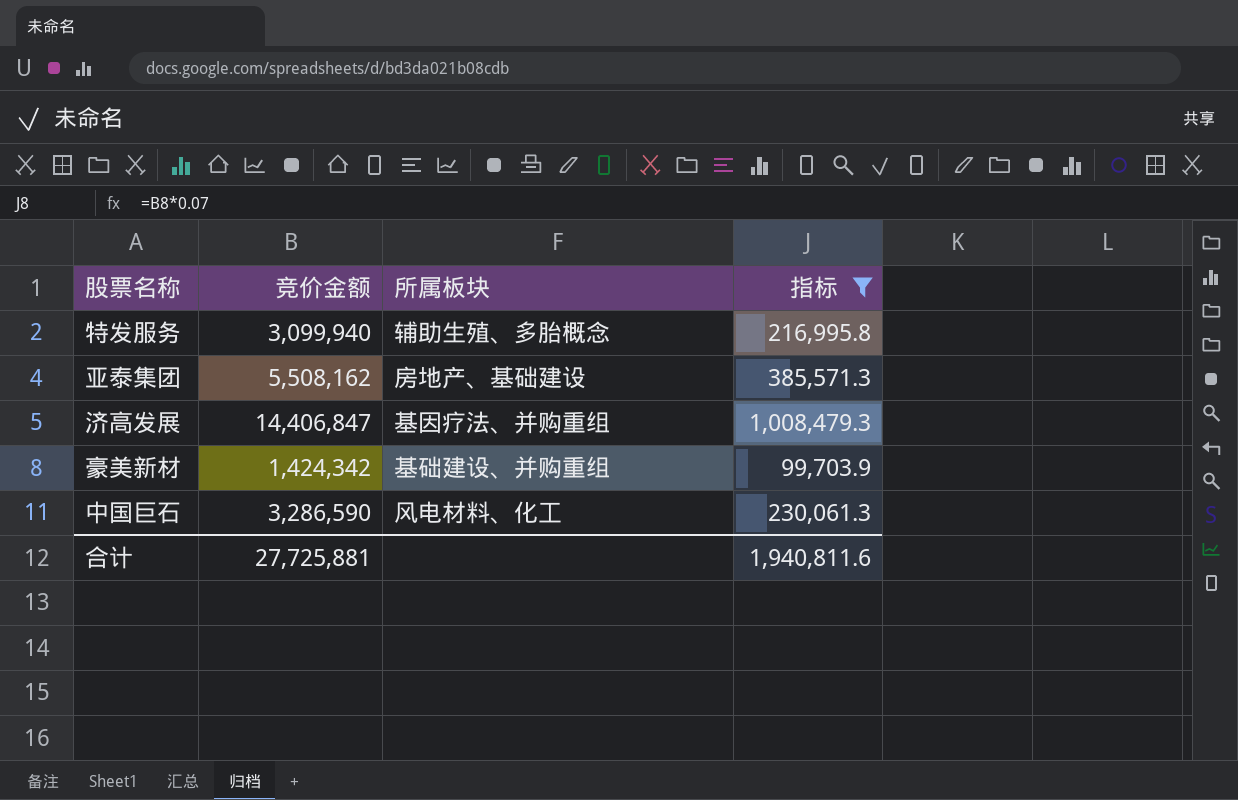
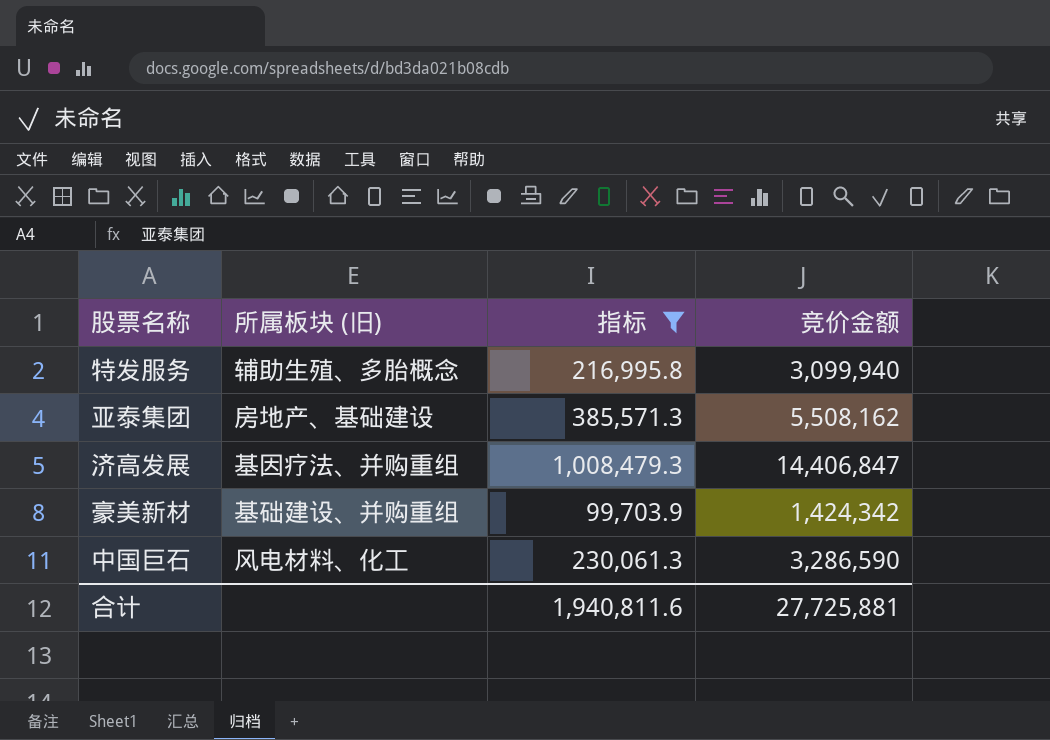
column name: 所属板块 -> 所属板块 (旧)
column 竞价金额 | position: 2 -> 4

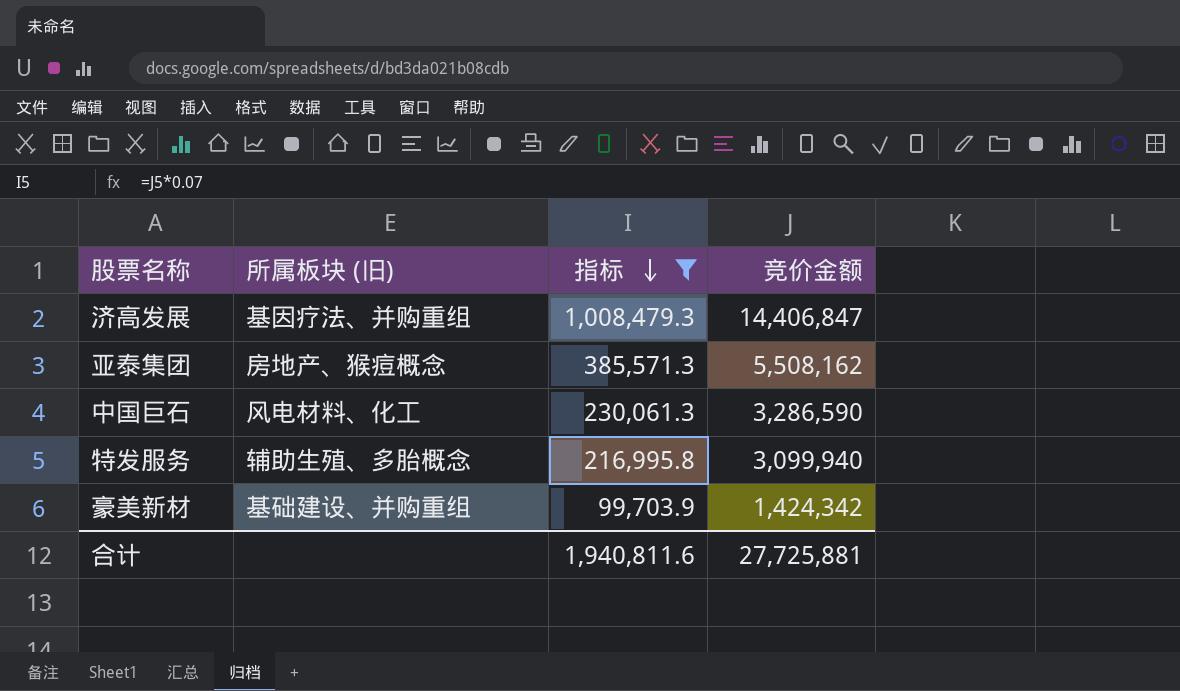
row order: none -> 指标 descending
亚泰集团 | 所属板块 (旧): 房地产、基础建设 -> 房地产、猴痘概念

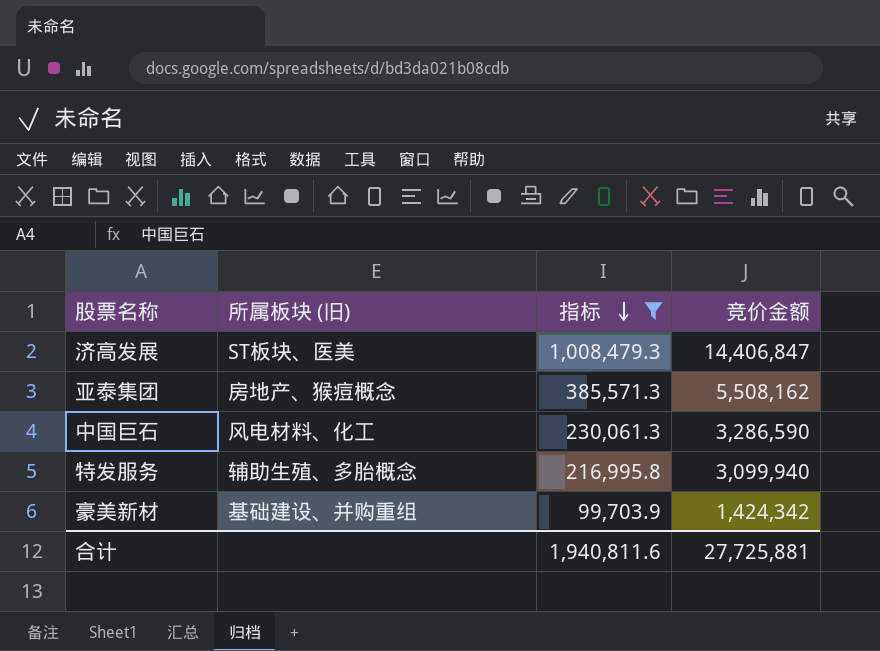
济高发展 | 所属板块 (旧): 基因疗法、并购重组 -> ST板块、医美

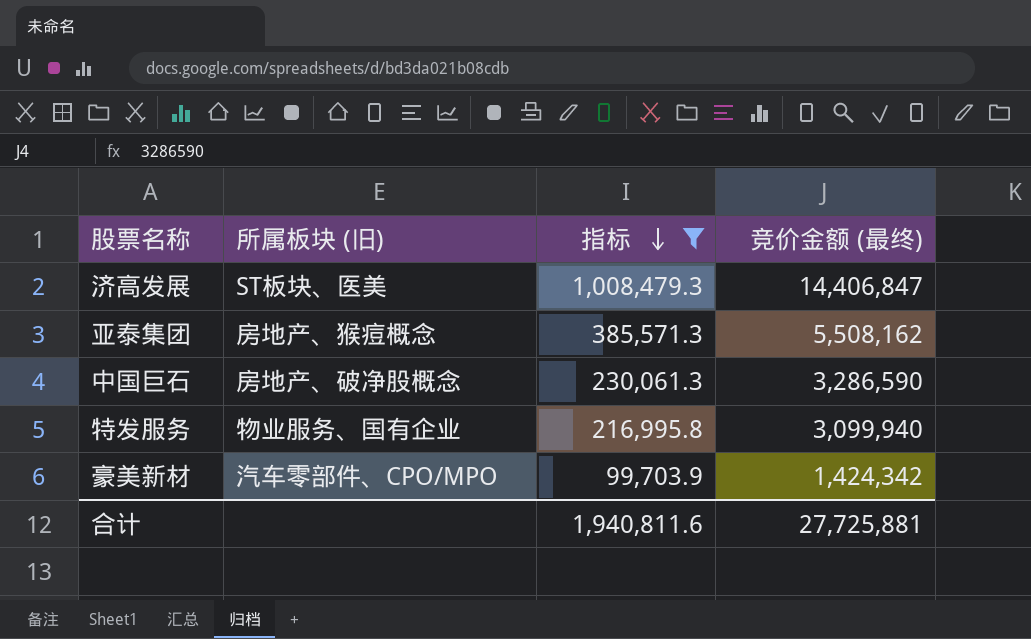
column name: 竞价金额 -> 竞价金额 (最终)
中国巨石 | 所属板块 (旧): 风电材料、化工 -> 房地产、破净股概念
特发服务 | 所属板块 (旧): 辅助生殖、多胎概念 -> 物业服务、国有企业
豪美新材 | 所属板块 (旧): 基础建设、并购重组 -> 汽车零部件、CPO/MPO

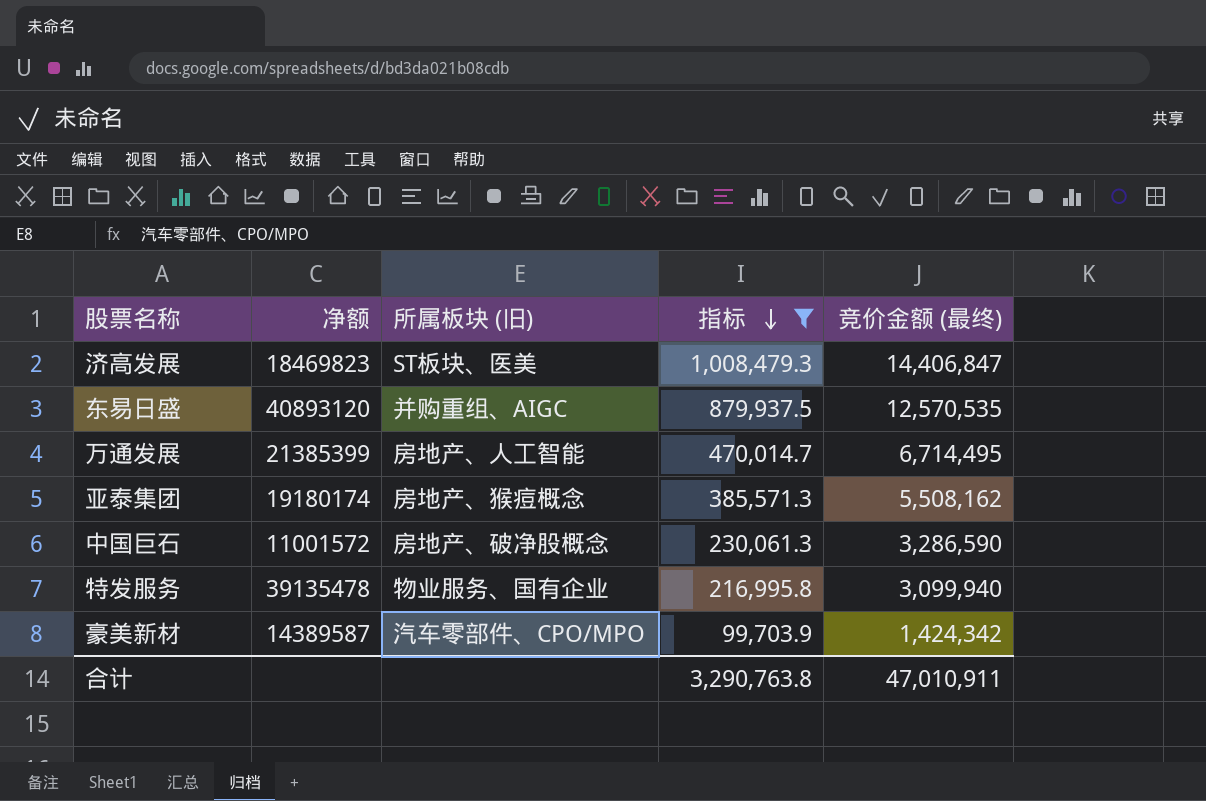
column 净额 | position: none -> 2
row 东易日盛: none -> 40893120 | 并购重组、AIGC | 879,937.5 | 12,570,535
row 万通发展: none -> 21385399 | 房地产、人工智能 | 470,014.7 | 6,714,495
合计 | 指标: 1,940,811.6 -> 3,290,763.8
合计 | 竞价金额 (最终): 27,725,881 -> 47,010,911

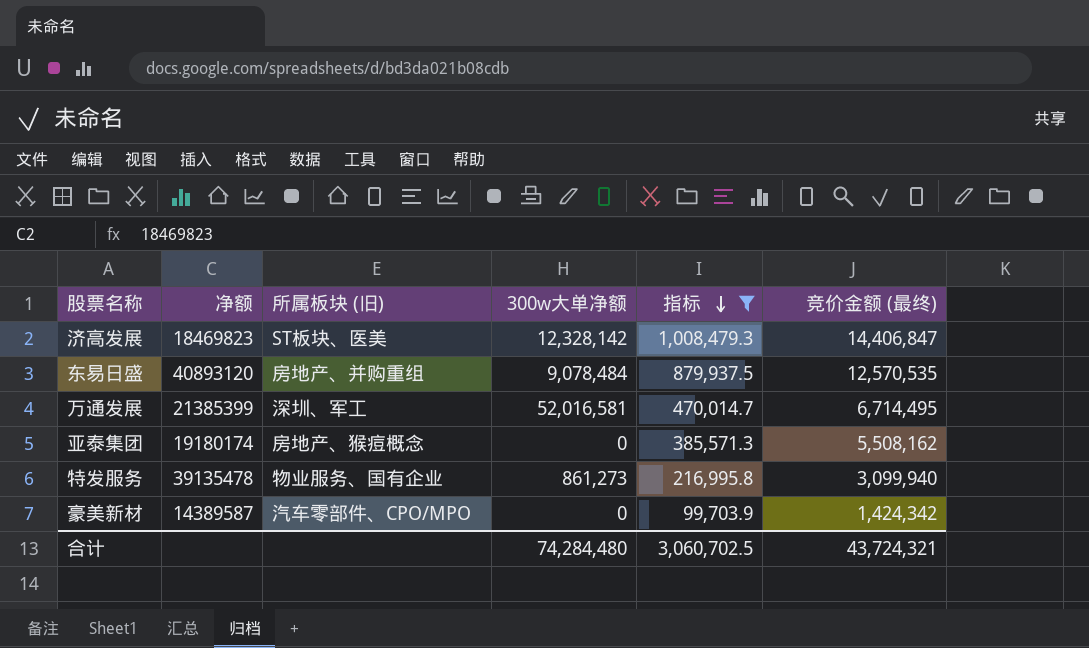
column 300w大单净额 | position: none -> 4
row 中国巨石: 11001572 | 房地产、破净股概念 | 230,061.3 | 3,286,590 -> none
东易日盛 | 所属板块 (旧): 并购重组、AIGC -> 房地产、并购重组
万通发展 | 所属板块 (旧): 房地产、人工智能 -> 深圳、军工
合计 | 指标: 3,290,763.8 -> 3,060,702.5
合计 | 竞价金额 (最终): 47,010,911 -> 43,724,321

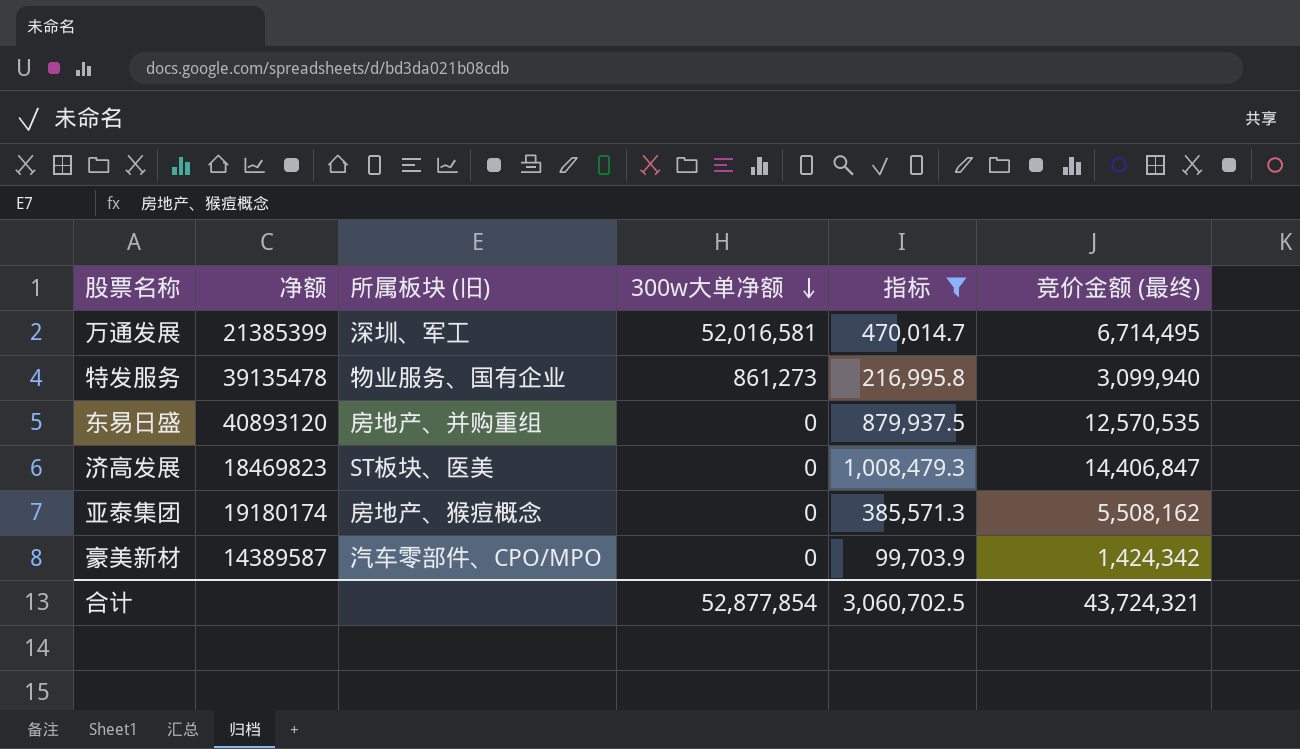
row order: 指标 descending -> 300w大单净额 descending
东易日盛 | 300w大单净额: 9,078,484 -> 0
济高发展 | 300w大单净额: 12,328,142 -> 0
合计 | 300w大单净额: 74,284,480 -> 52,877,854

